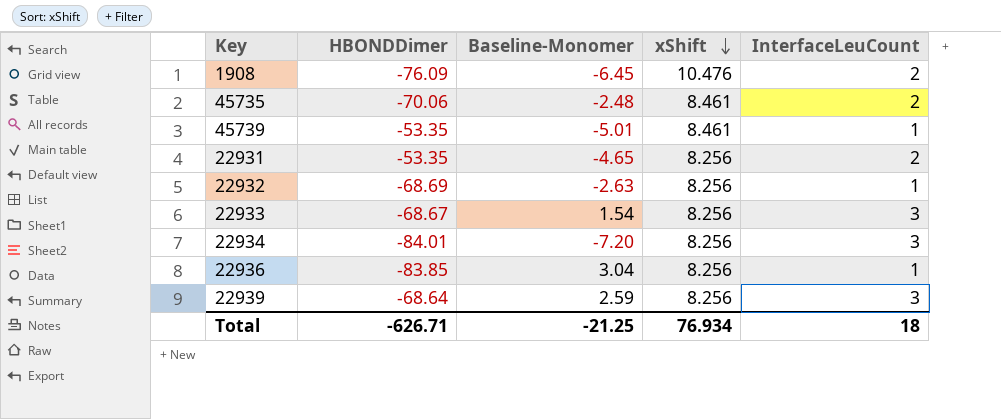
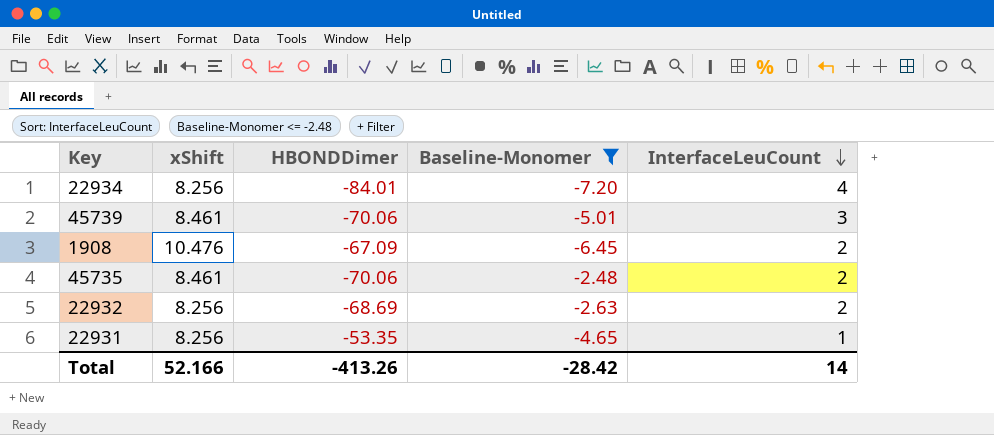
filter: none -> Baseline-Monomer <= -2.48
row order: xShift descending -> InterfaceLeuCount descending
column xShift | position: 4 -> 2
22934 | InterfaceLeuCount: 3 -> 4
45739 | HBONDDimer: -53.35 -> -70.06
45739 | InterfaceLeuCount: 1 -> 3
1908 | HBONDDimer: -76.09 -> -67.09
22932 | InterfaceLeuCount: 1 -> 2
22931 | InterfaceLeuCount: 2 -> 1
Total | xShift: 76.934 -> 52.166
Total | HBONDDimer: -626.71 -> -413.26
Total | Baseline-Monomer: -21.25 -> -28.42
Total | InterfaceLeuCount: 18 -> 14

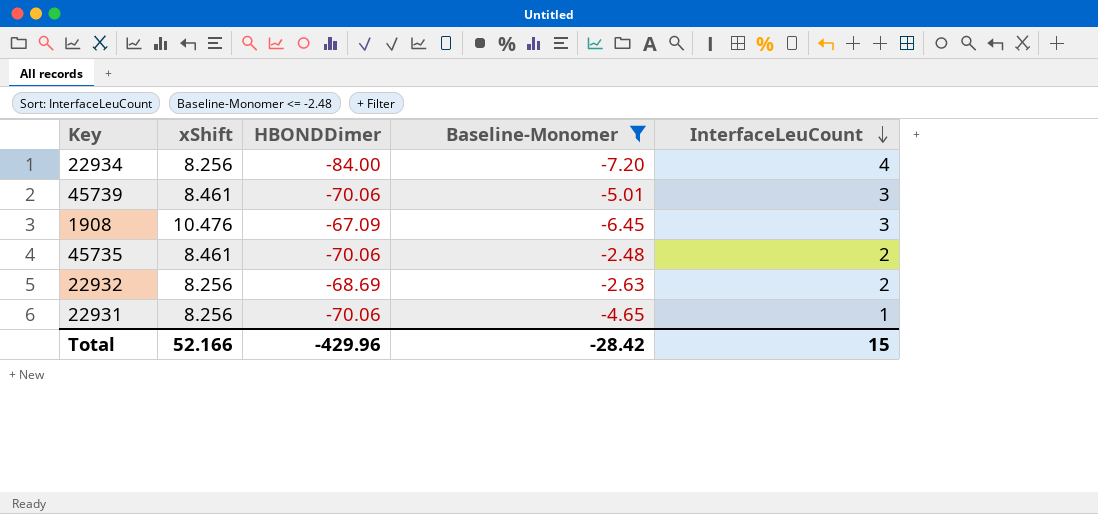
22934 | HBONDDimer: -84.01 -> -84.00
1908 | InterfaceLeuCount: 2 -> 3
22931 | HBONDDimer: -53.35 -> -70.06
Total | HBONDDimer: -413.26 -> -429.96
Total | InterfaceLeuCount: 14 -> 15

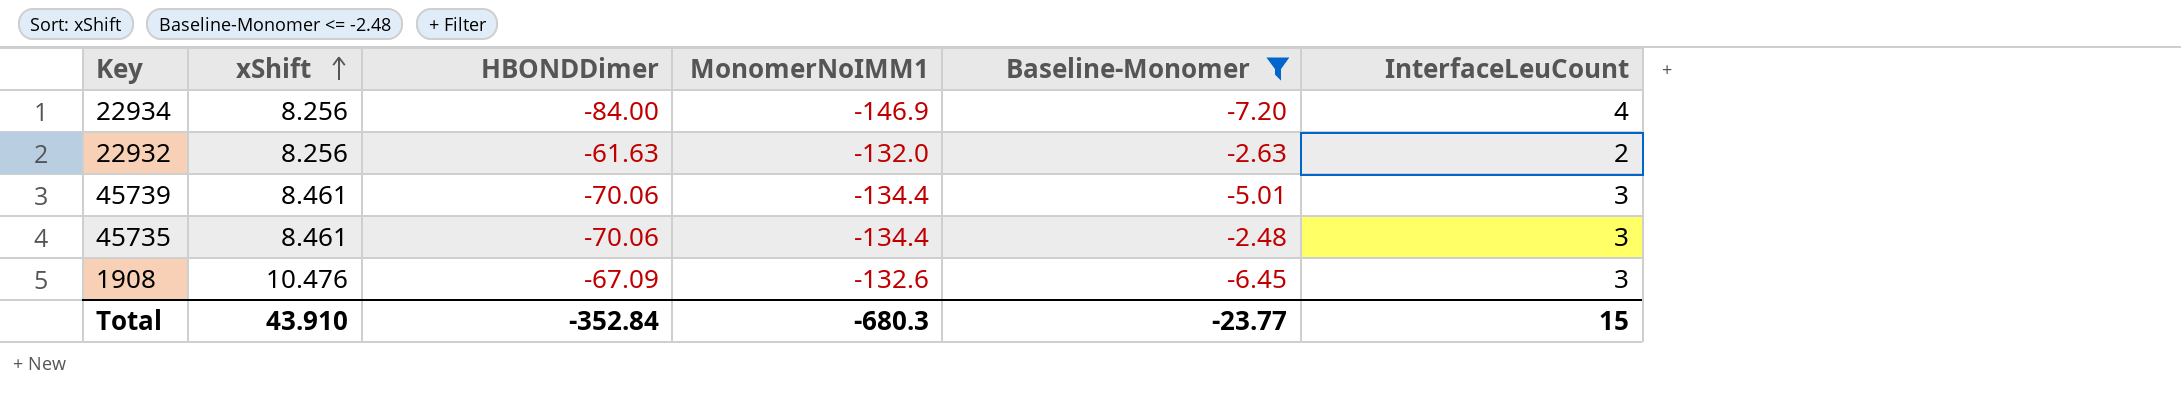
row order: InterfaceLeuCount descending -> xShift ascending
column MonomerNoIMM1 | position: none -> 4
row 22931: 8.256 | -70.06 | -4.65 | 1 -> none
22932 | HBONDDimer: -68.69 -> -61.63
45735 | InterfaceLeuCount: 2 -> 3
Total | xShift: 52.166 -> 43.910
Total | HBONDDimer: -429.96 -> -352.84
Total | Baseline-Monomer: -28.42 -> -23.77

